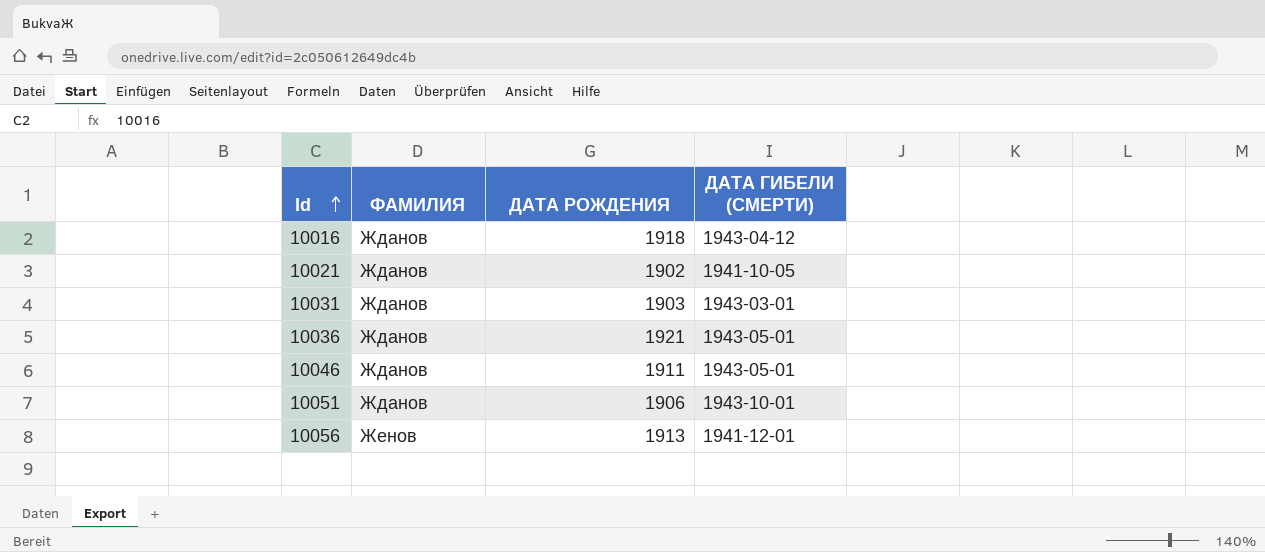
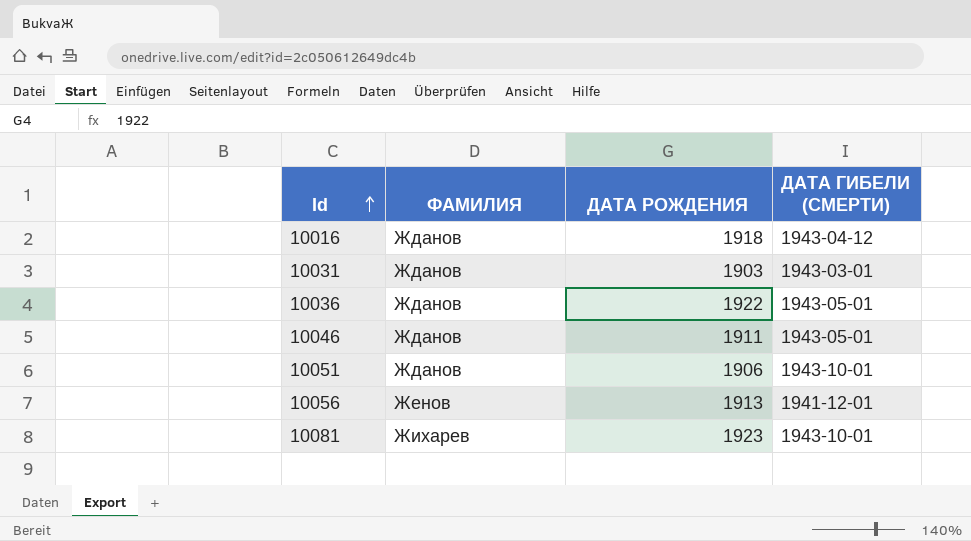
row 10021: Жданов | 1902 | 1941-10-05 -> none
10036 | ДАТА РОЖДЕНИЯ: 1921 -> 1922
row 10081: none -> Жихарев | 1923 | 1943-10-01

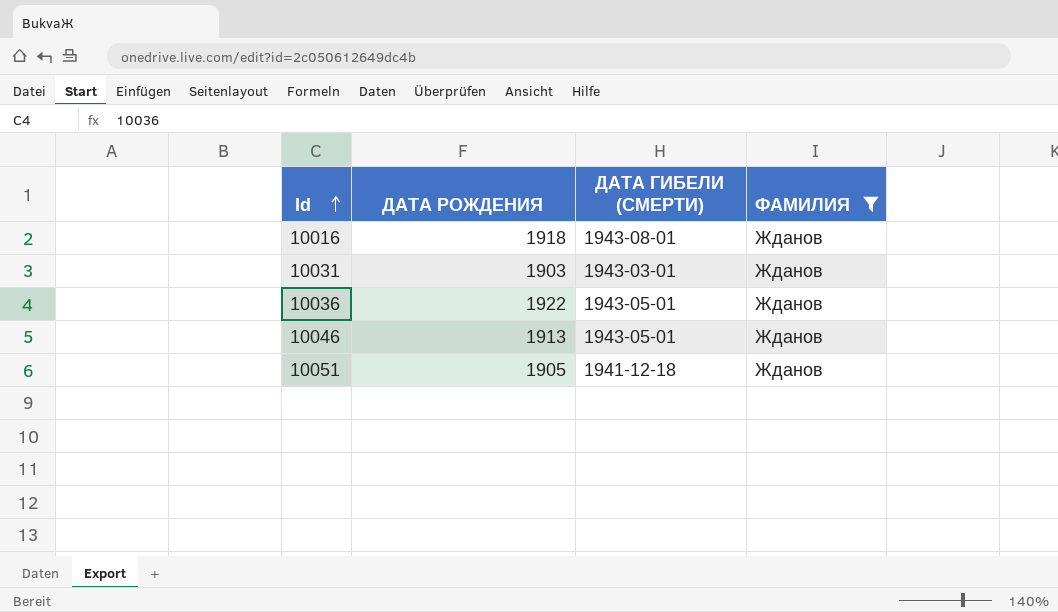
filter: none -> ФАМИЛИЯ = Жданов
column ФАМИЛИЯ | position: 2 -> 4
10016 | ДАТА ГИБЕЛИ (СМЕРТИ): 1943-04-12 -> 1943-08-01
10046 | ДАТА РОЖДЕНИЯ: 1911 -> 1913
10051 | ДАТА РОЖДЕНИЯ: 1906 -> 1905
10051 | ДАТА ГИБЕЛИ (СМЕРТИ): 1943-10-01 -> 1941-12-18

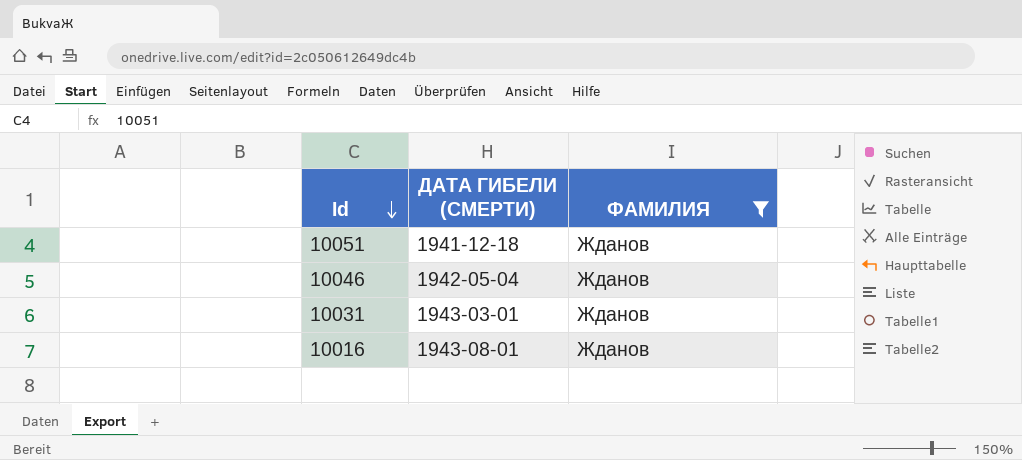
row order: Id ascending -> Id descending
column ДАТА РОЖДЕНИЯ | position: 2 -> none
row 10036: 1922 | 1943-05-01 | Жданов -> none
10046 | ДАТА ГИБЕЛИ (СМЕРТИ): 1943-05-01 -> 1942-05-04

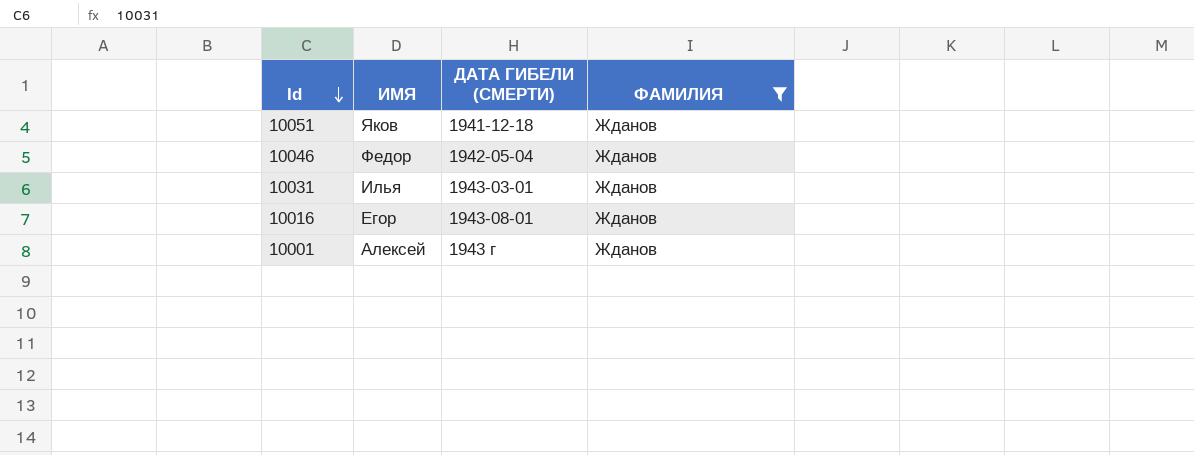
column ИМЯ | position: none -> 2
row 10001: none -> Алексей | 1943 г | Жданов

